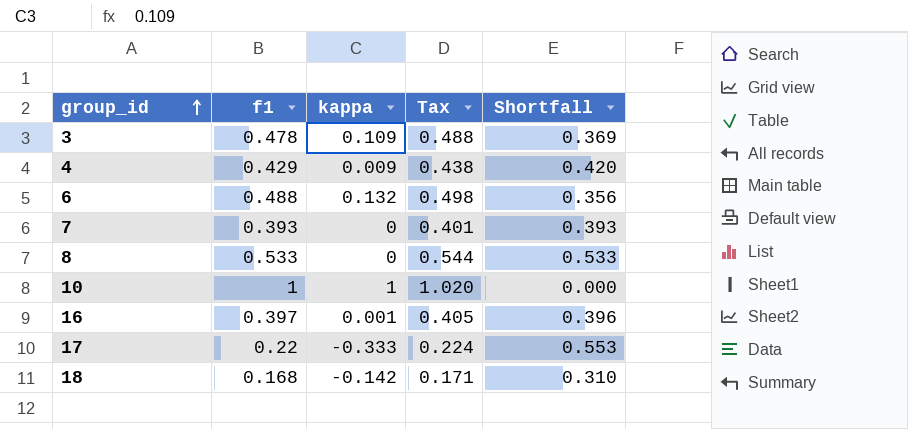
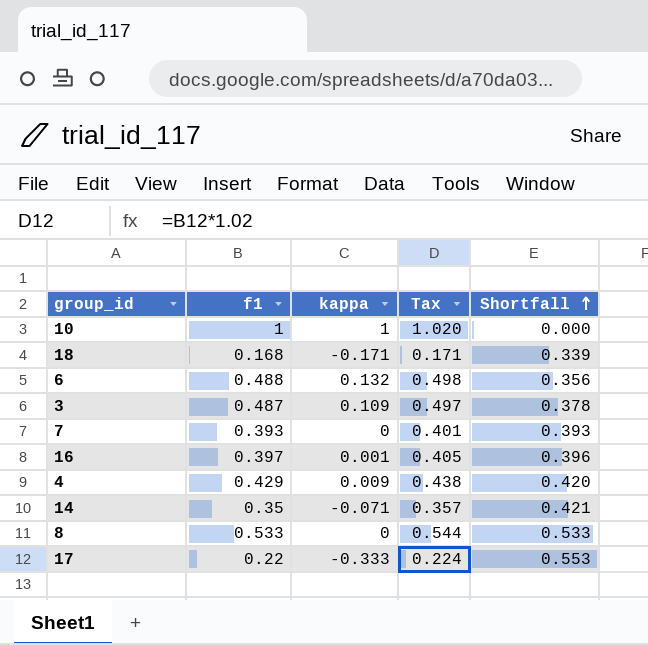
row order: group_id ascending -> Shortfall ascending
18 | kappa: -0.142 -> -0.171
18 | Shortfall: 0.310 -> 0.339
3 | f1: 0.478 -> 0.487
3 | Tax: 0.488 -> 0.497
3 | Shortfall: 0.369 -> 0.378
row 14: none -> 0.35 | -0.071 | 0.357 | 0.421

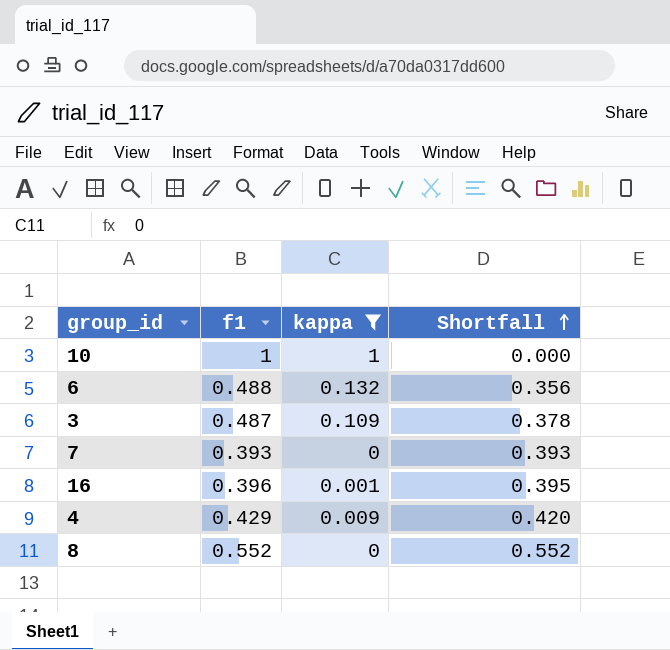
filter: none -> kappa >= 0
column Tax | formula: [f1] * 1.02 -> none
16 | f1: 0.397 -> 0.396
16 | Shortfall: 0.396 -> 0.395
8 | f1: 0.533 -> 0.552
8 | Shortfall: 0.533 -> 0.552

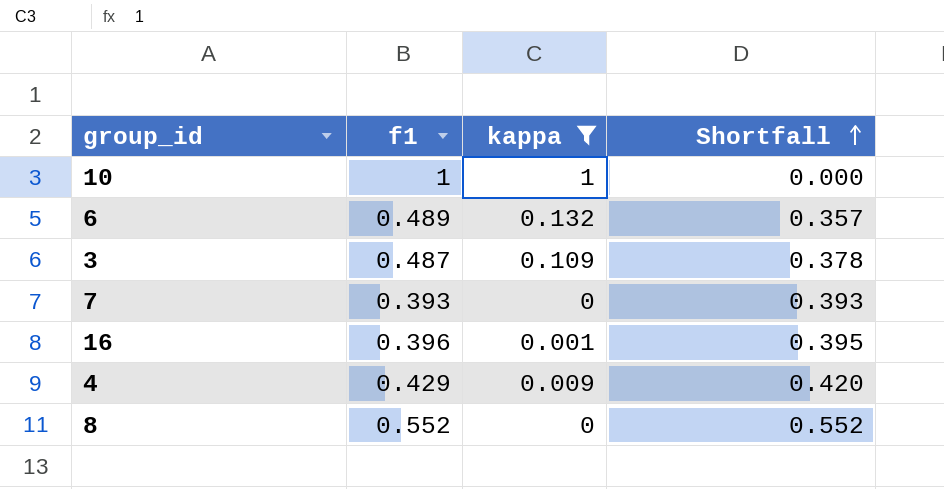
6 | f1: 0.488 -> 0.489
6 | Shortfall: 0.356 -> 0.357

